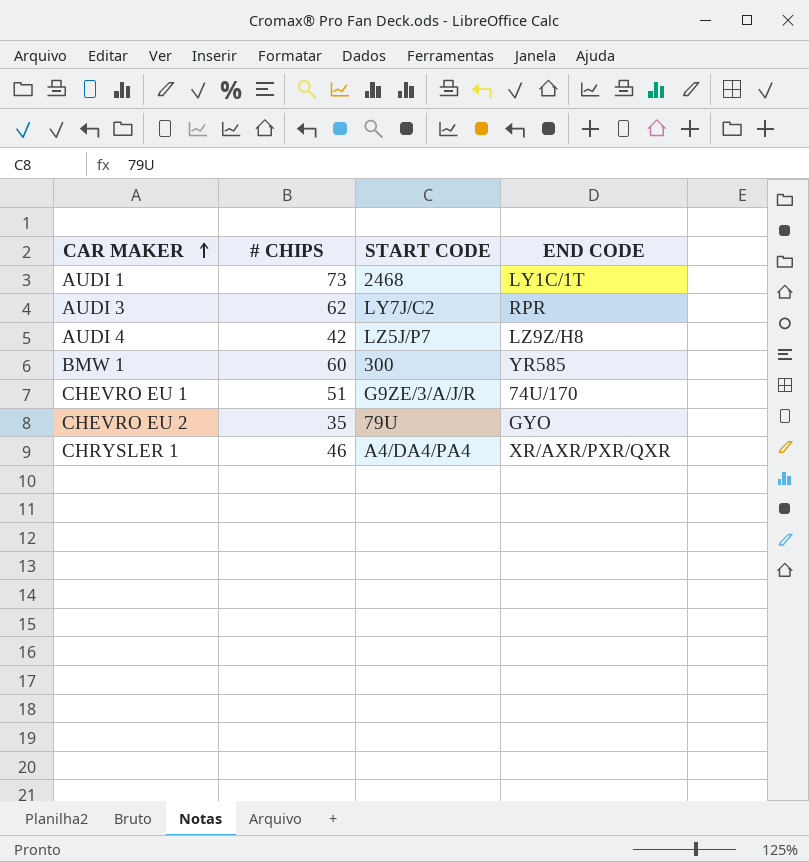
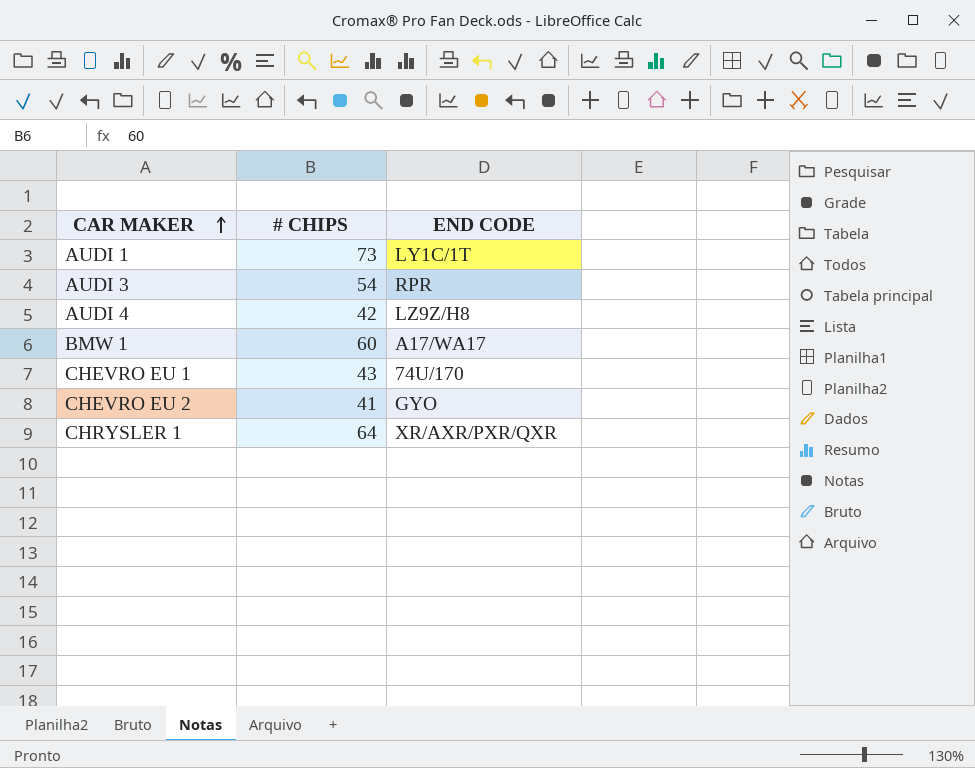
column START CODE | position: 3 -> none
AUDI 3 | # CHIPS: 62 -> 54
BMW 1 | END CODE: YR585 -> A17/WA17
CHEVRO EU 1 | # CHIPS: 51 -> 43
CHEVRO EU 2 | # CHIPS: 35 -> 41
CHRYSLER 1 | # CHIPS: 46 -> 64

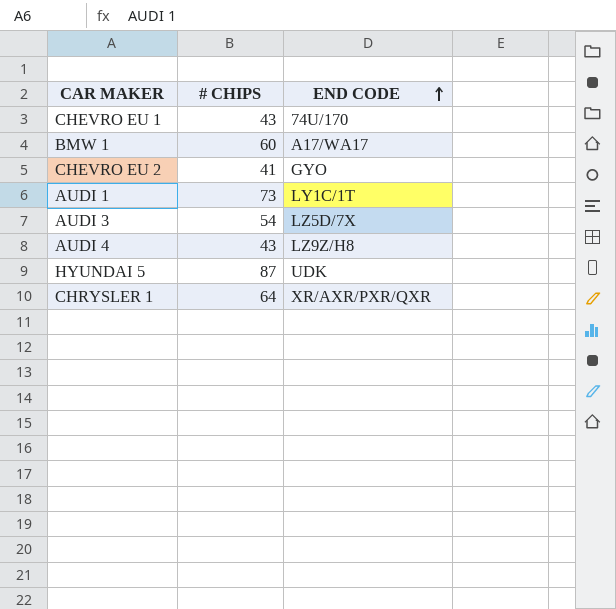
row order: CAR MAKER ascending -> END CODE ascending
AUDI 3 | END CODE: RPR -> LZ5D/7X
AUDI 4 | # CHIPS: 42 -> 43
row HYUNDAI 5: none -> 87 | UDK

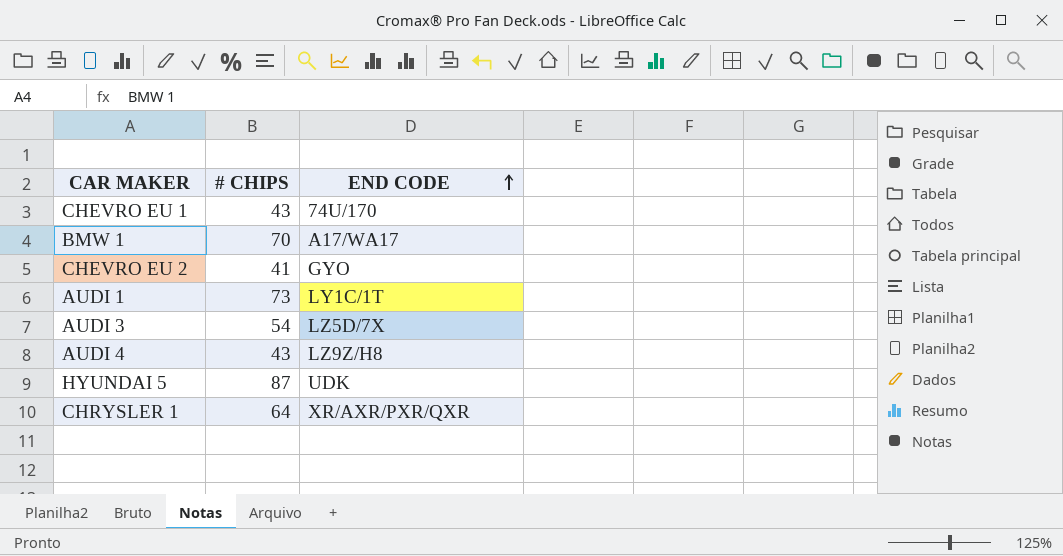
BMW 1 | # CHIPS: 60 -> 70

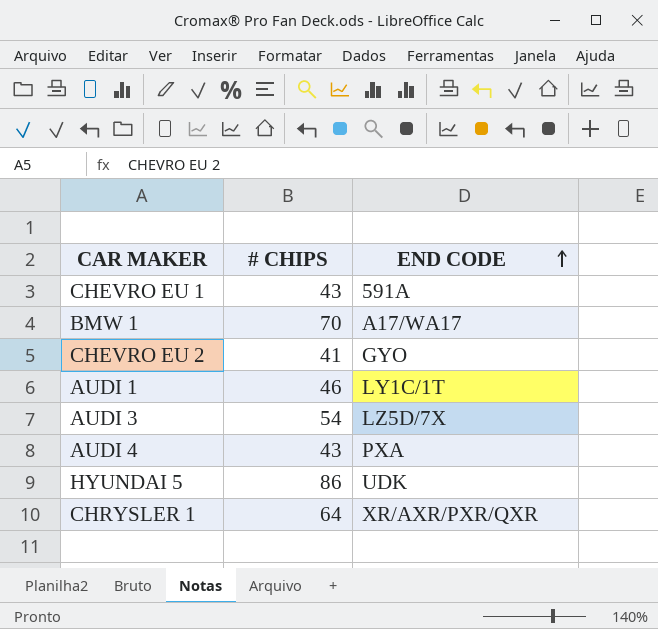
CHEVRO EU 1 | END CODE: 74U/170 -> 591A
AUDI 1 | # CHIPS: 73 -> 46
AUDI 4 | END CODE: LZ9Z/H8 -> PXA
HYUNDAI 5 | # CHIPS: 87 -> 86

